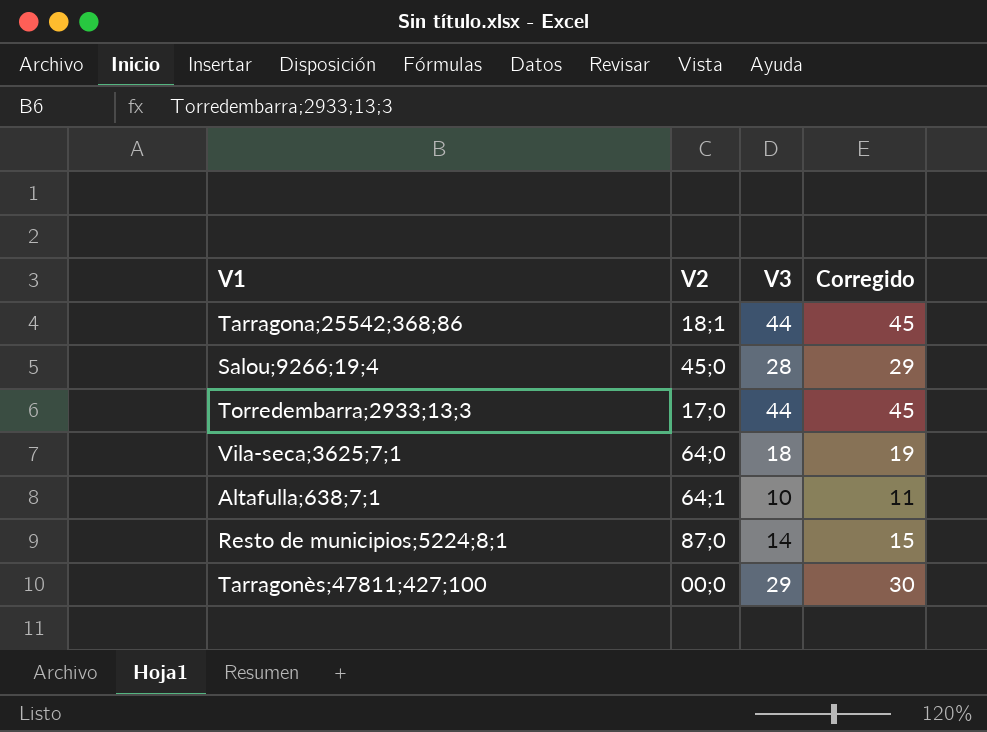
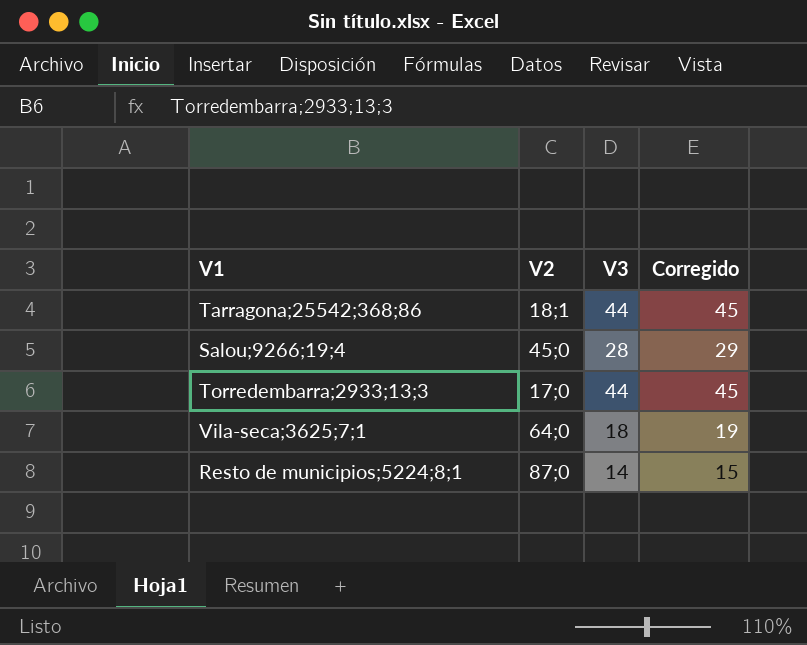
row Altafulla;638;7;1: 64;1 | 10 | 11 -> none
row Tarragonès;47811;427;100: 00;0 | 29 | 30 -> none

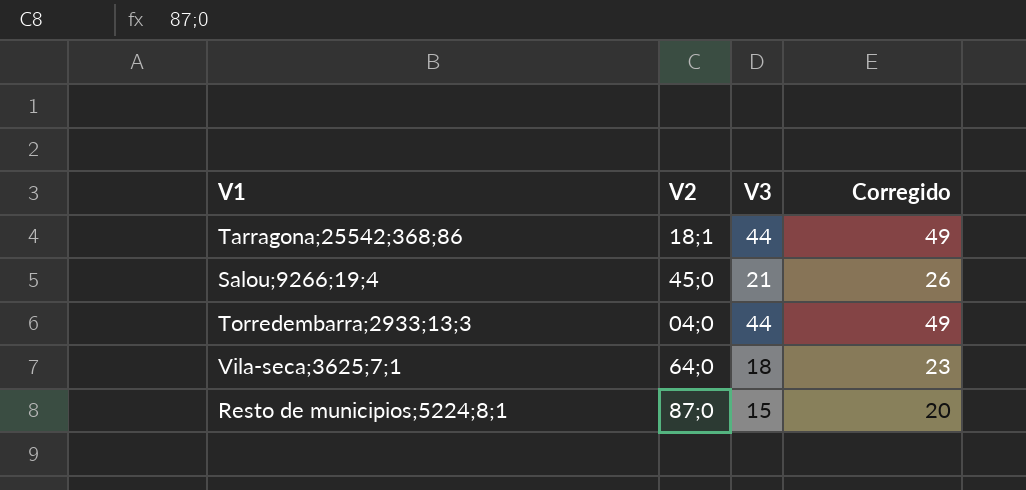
column Corregido | formula: [V3] + 1 -> [V3] + 5
Salou;9266;19;4 | V3: 28 -> 21
Torredembarra;2933;13;3 | V2: 17;0 -> 04;0
Resto de municipios;5224;8;1 | V3: 14 -> 15

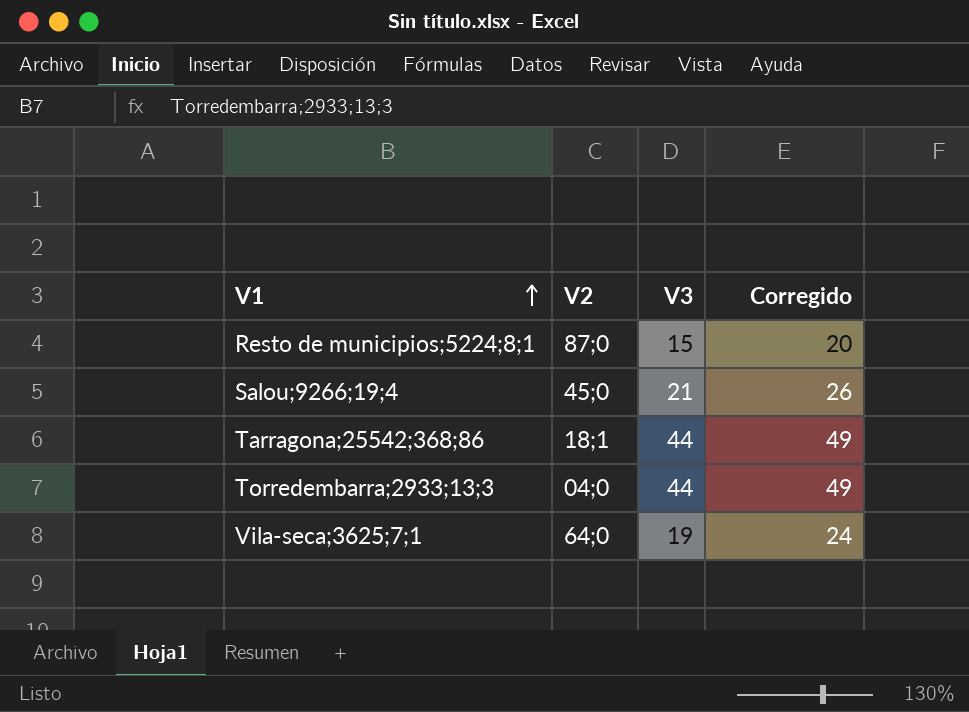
row order: none -> V1 ascending
Vila-seca;3625;7;1 | V3: 18 -> 19
Vila-seca;3625;7;1 | Corregido: 23 -> 24

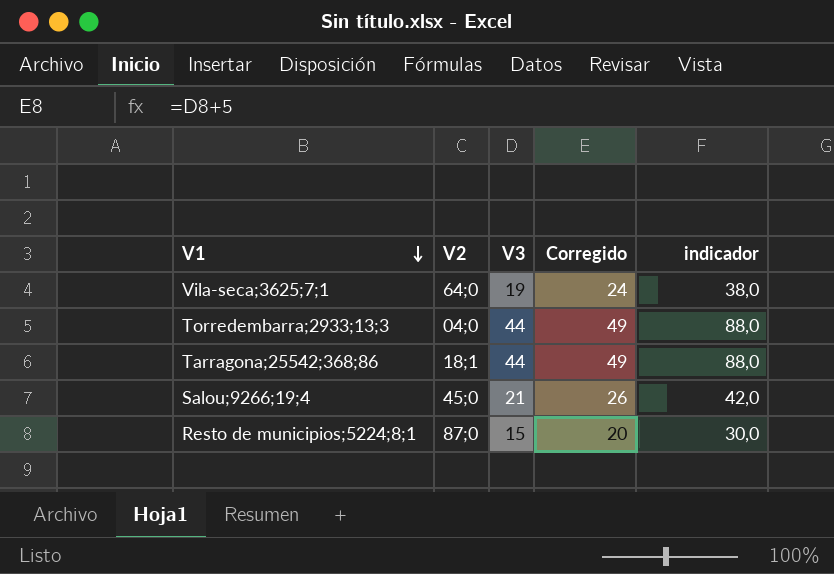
row order: V1 ascending -> V1 descending
column indicador | formula: none -> [V3] * 2

